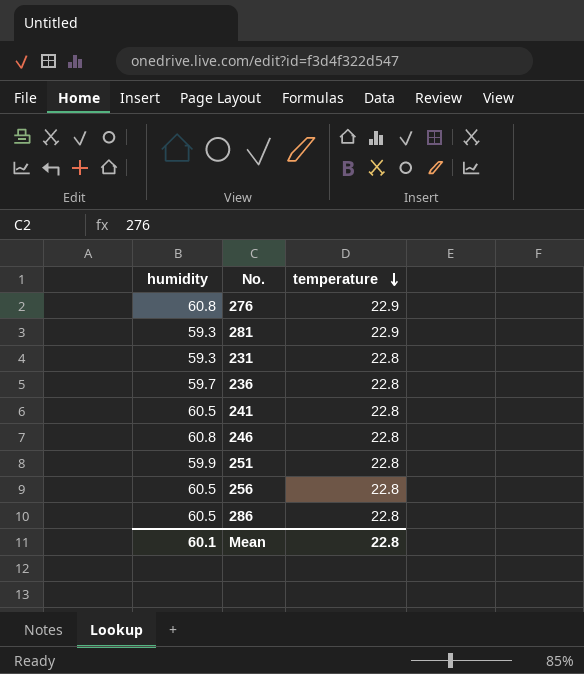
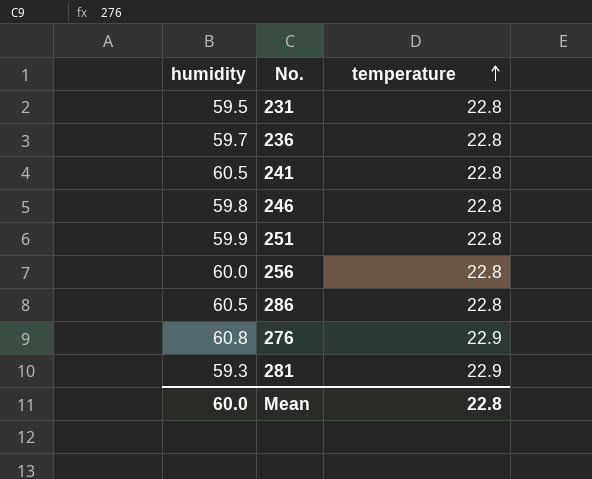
row order: temperature descending -> temperature ascending
231 | humidity: 59.3 -> 59.5
246 | humidity: 60.8 -> 59.8
256 | humidity: 60.5 -> 60.0
Mean | humidity: 60.1 -> 60.0

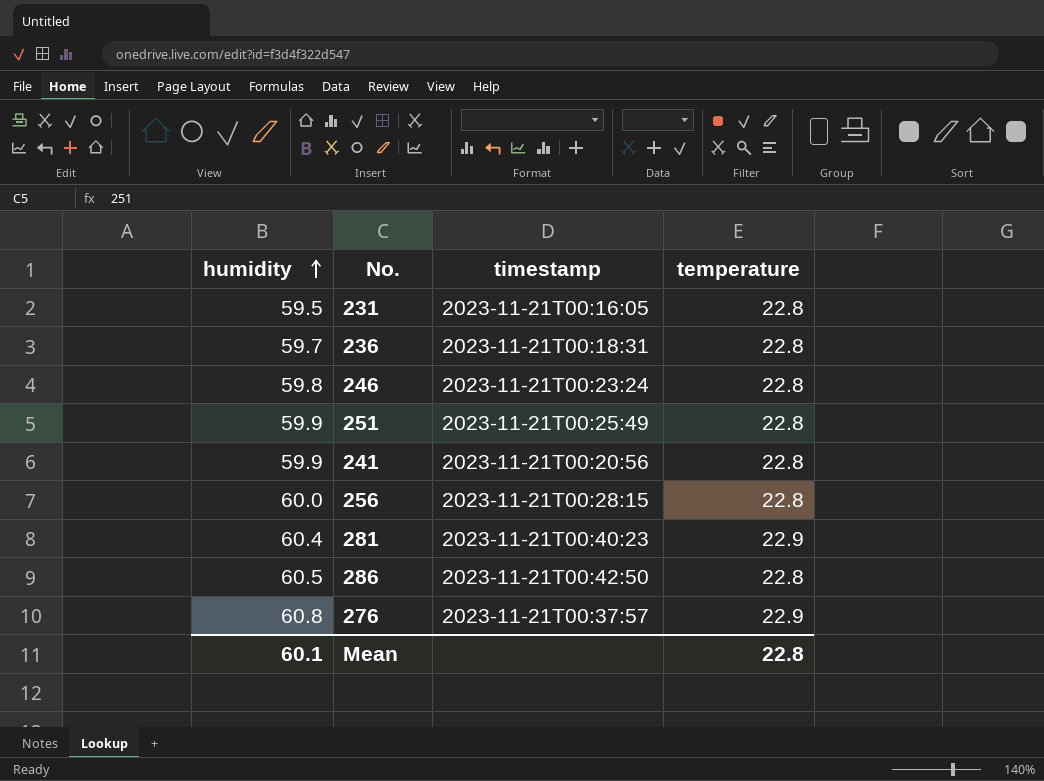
row order: temperature ascending -> humidity ascending
column timestamp | position: none -> 3
241 | humidity: 60.5 -> 59.9
281 | humidity: 59.3 -> 60.4
Mean | humidity: 60.0 -> 60.1

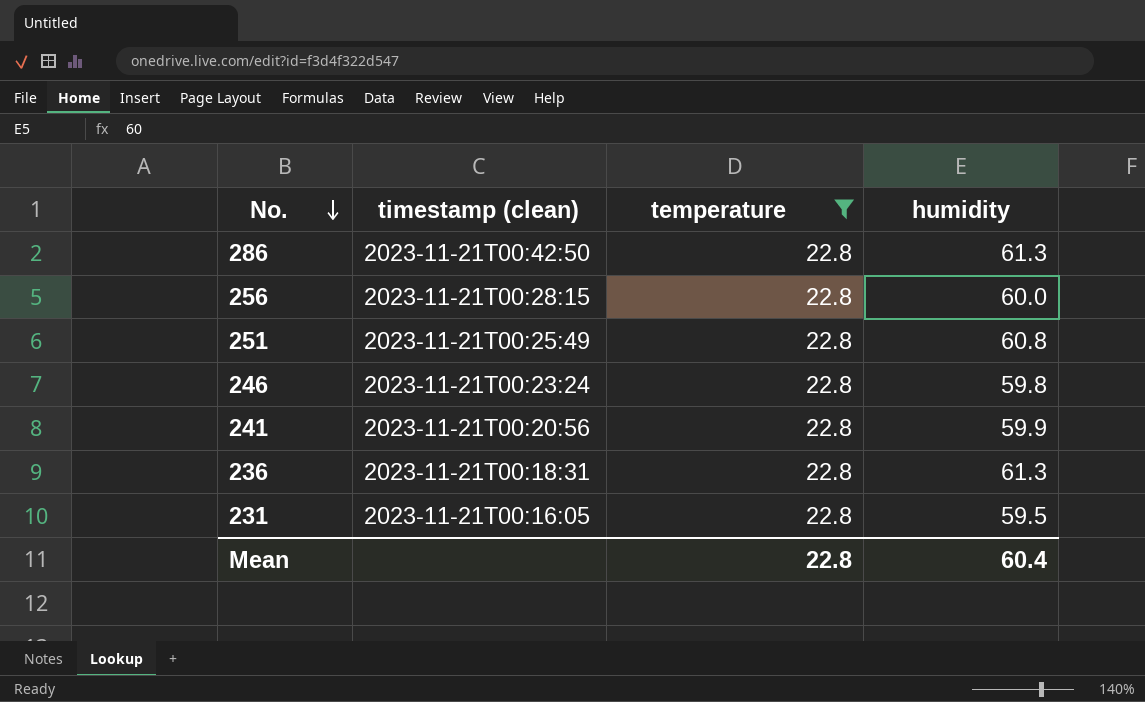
filter: none -> temperature = 22.8
row order: humidity ascending -> No. descending
column name: timestamp -> timestamp (clean)
column humidity | position: 1 -> 4
286 | humidity: 60.5 -> 61.3
251 | humidity: 59.9 -> 60.8
236 | humidity: 59.7 -> 61.3
Mean | humidity: 60.1 -> 60.4

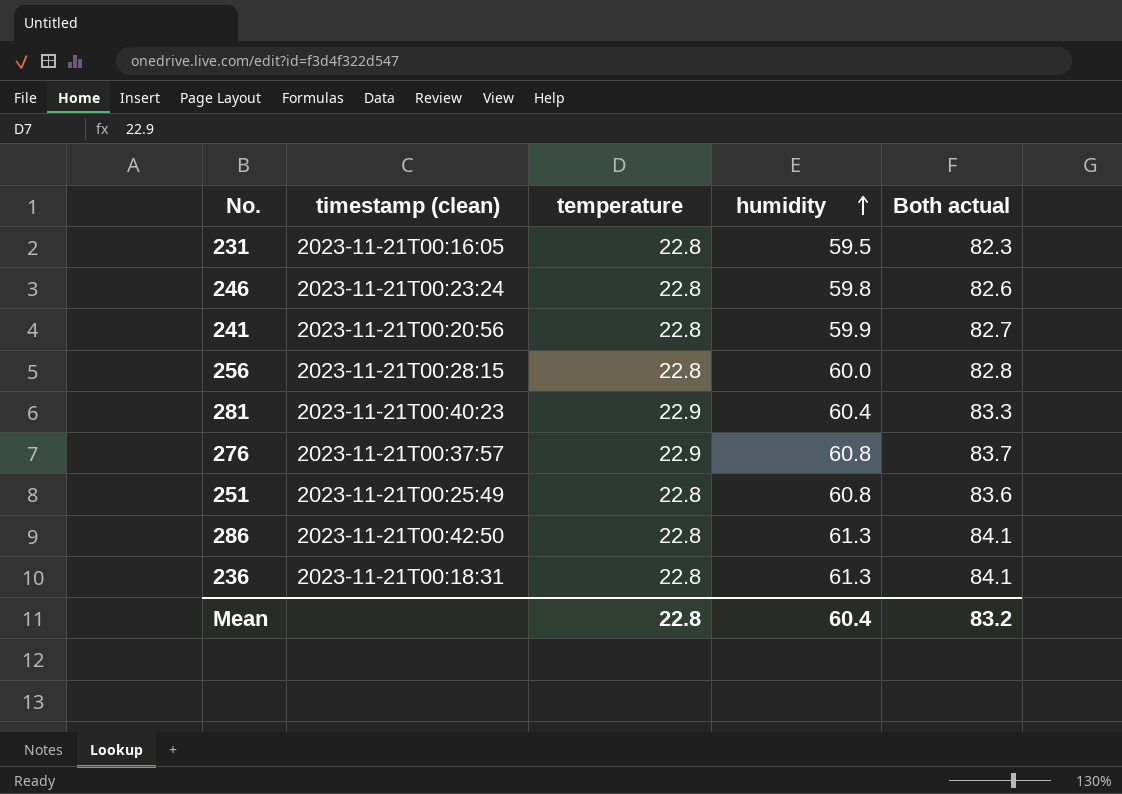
filter: temperature = 22.8 -> none
row order: No. descending -> humidity ascending
column Both actual | formula: none -> [temperature] + [humidity]

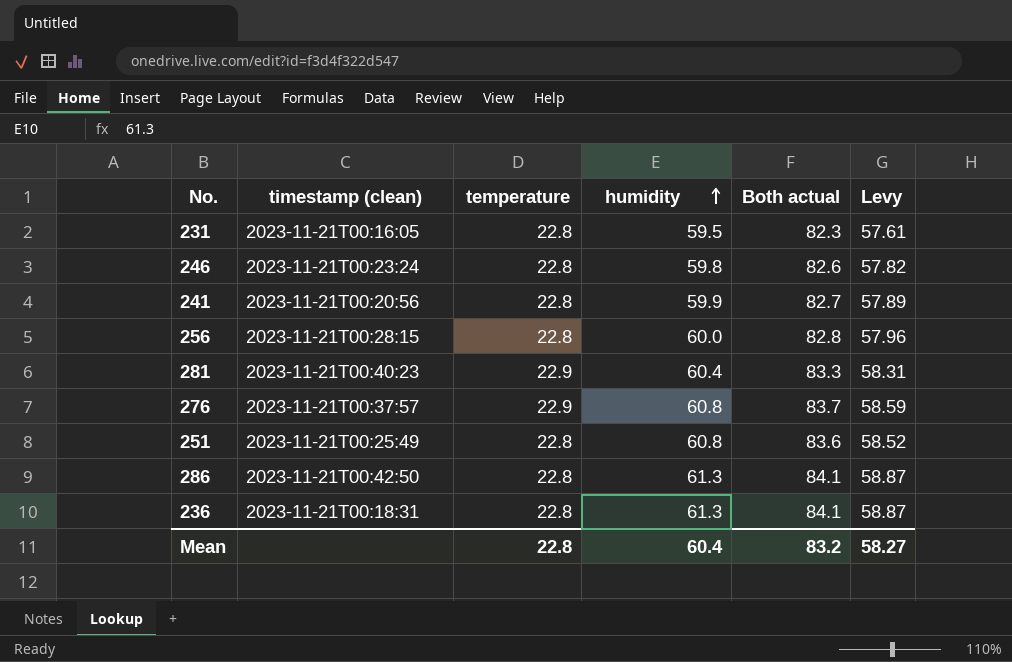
column Levy | formula: none -> [Both actual] * 0.7

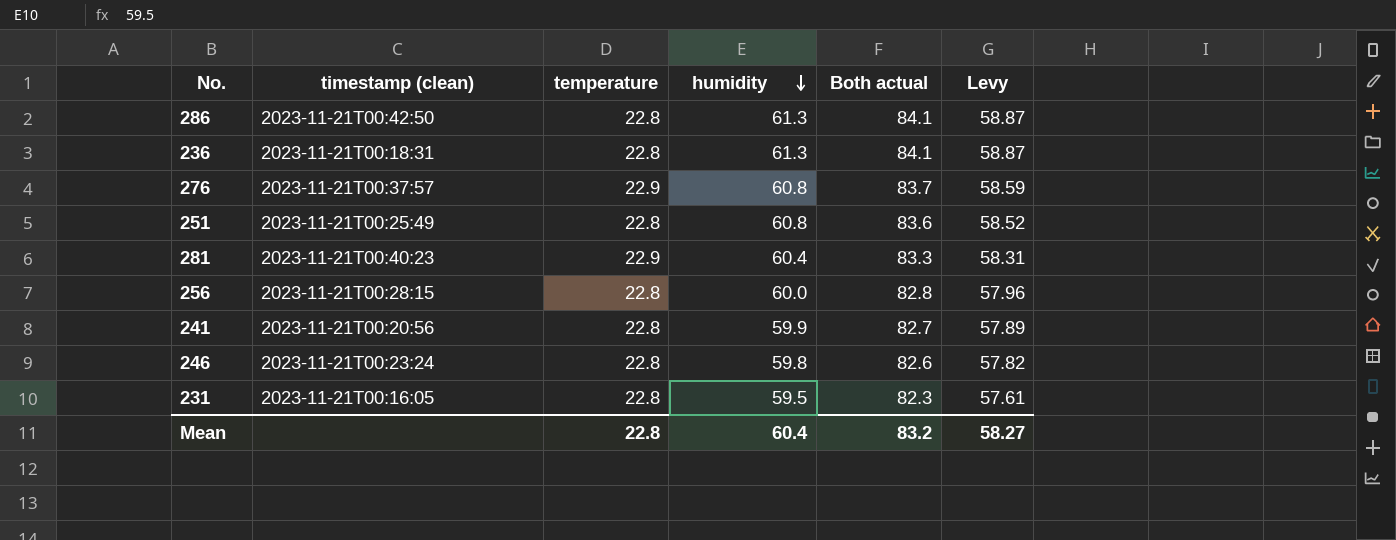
row order: humidity ascending -> humidity descending

